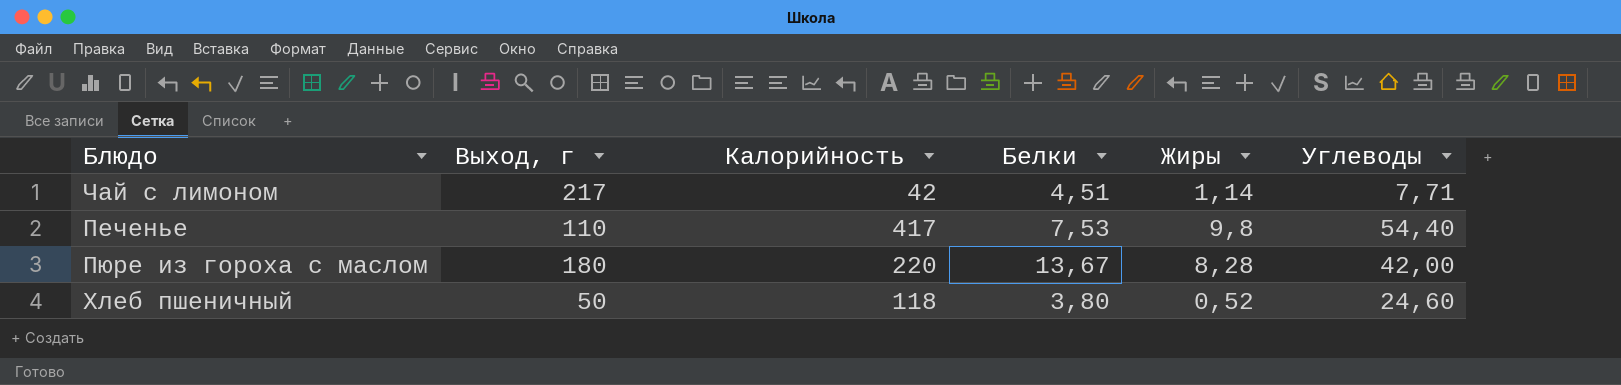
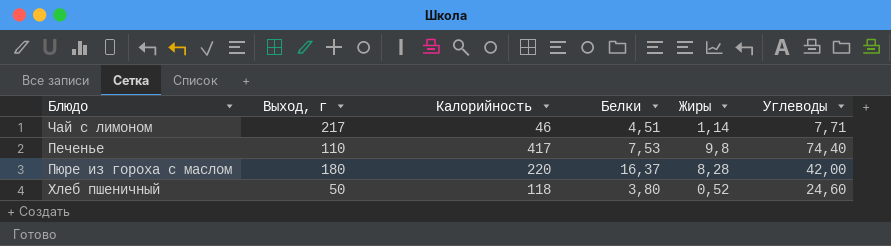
Чай с лимоном | Калорийность: 42 -> 46
Печенье | Углеводы: 54,40 -> 74,40
Пюре из гороха с маслом | Белки: 13,67 -> 16,37

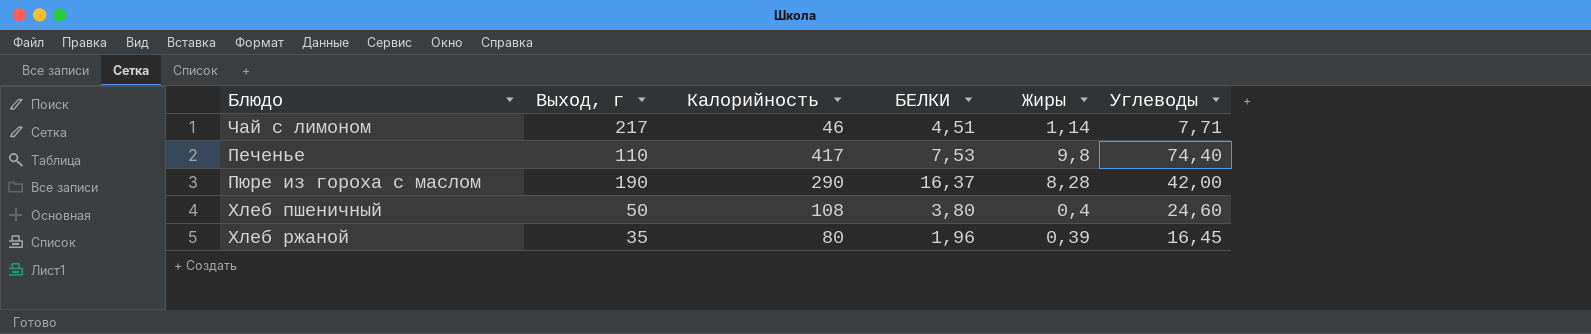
column name: Белки -> БЕЛКИ
Пюре из гороха с маслом | Выход, г: 180 -> 190
Пюре из гороха с маслом | Калорийность: 220 -> 290
Хлеб пшеничный | Калорийность: 118 -> 108
Хлеб пшеничный | Жиры: 0,52 -> 0,4
row Хлеб ржаной: none -> 35 | 80 | 1,96 | 0,39 | 16,45

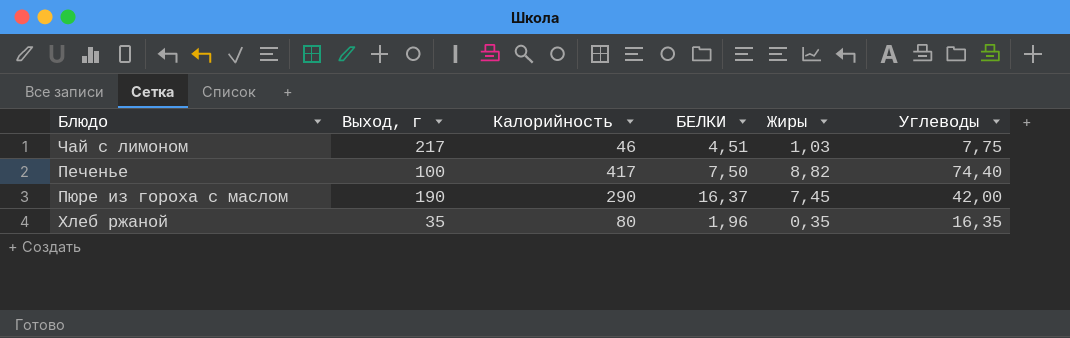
row Хлеб пшеничный: 50 | 108 | 3,80 | 0,4 | 24,60 -> none
Чай с лимоном | Жиры: 1,14 -> 1,03
Чай с лимоном | Углеводы: 7,71 -> 7,75
Печенье | Выход, г: 110 -> 100
Печенье | БЕЛКИ: 7,53 -> 7,50
Печенье | Жиры: 9,8 -> 8,82
Пюре из гороха с маслом | Жиры: 8,28 -> 7,45
Хлеб ржаной | Жиры: 0,39 -> 0,35
Хлеб ржаной | Углеводы: 16,45 -> 16,35

